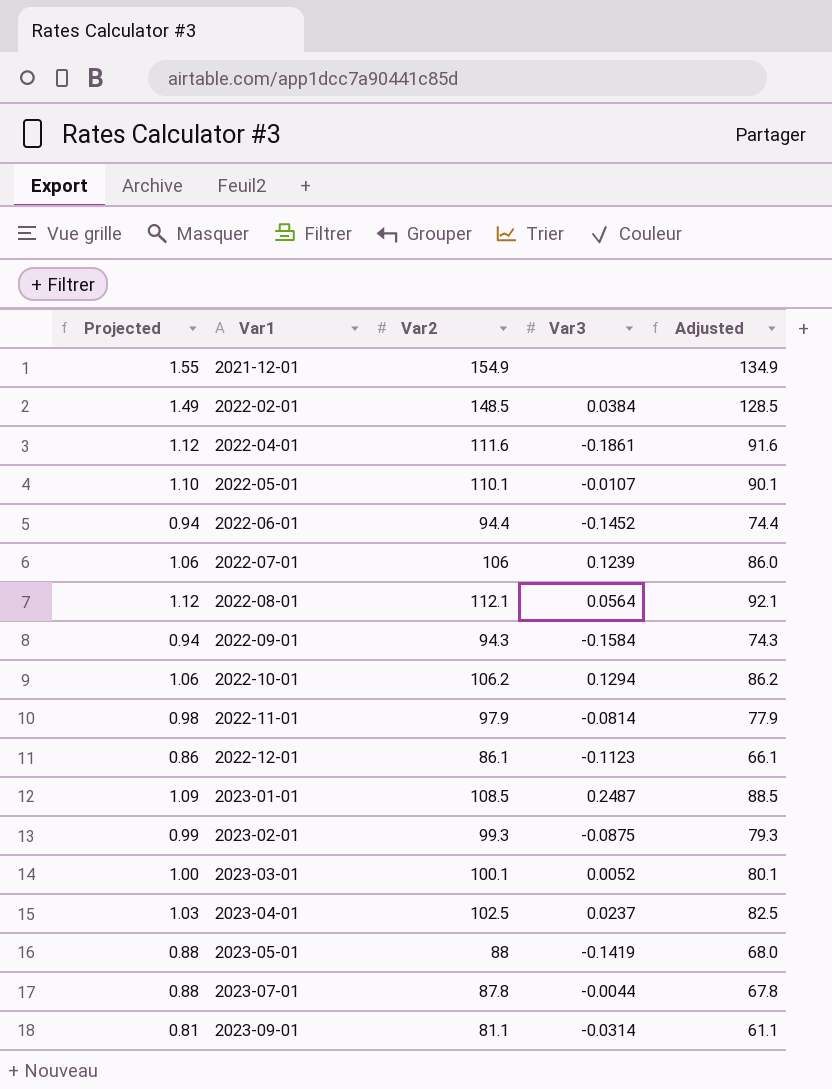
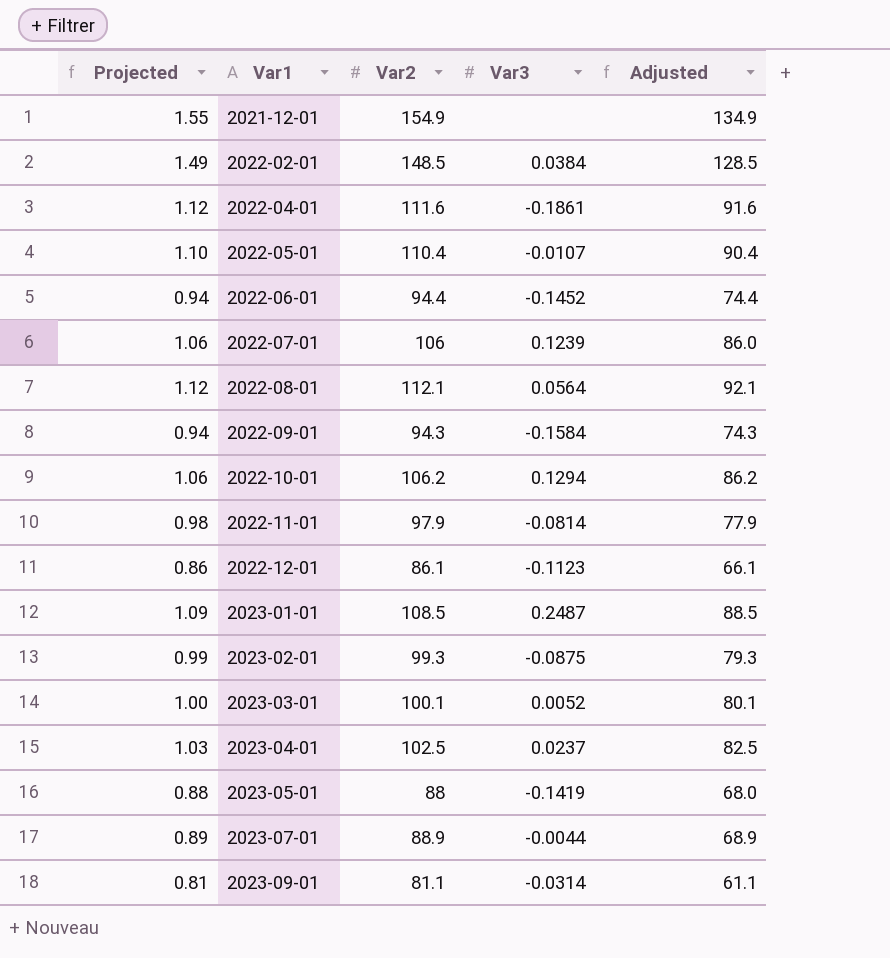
2022-05-01 | Var2: 110.1 -> 110.4
2022-05-01 | Adjusted: 90.1 -> 90.4
2023-07-01 | Projected: 0.88 -> 0.89
2023-07-01 | Var2: 87.8 -> 88.9
2023-07-01 | Adjusted: 67.8 -> 68.9

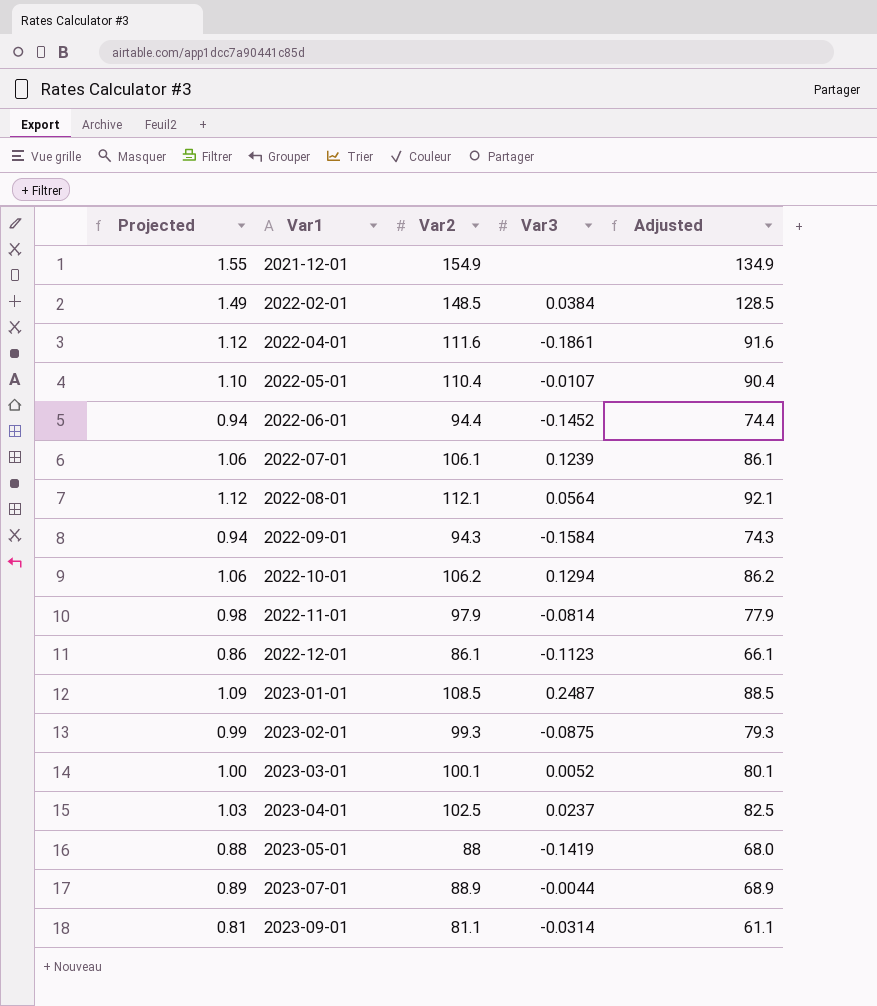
2022-07-01 | Var2: 106 -> 106.1
2022-07-01 | Adjusted: 86.0 -> 86.1

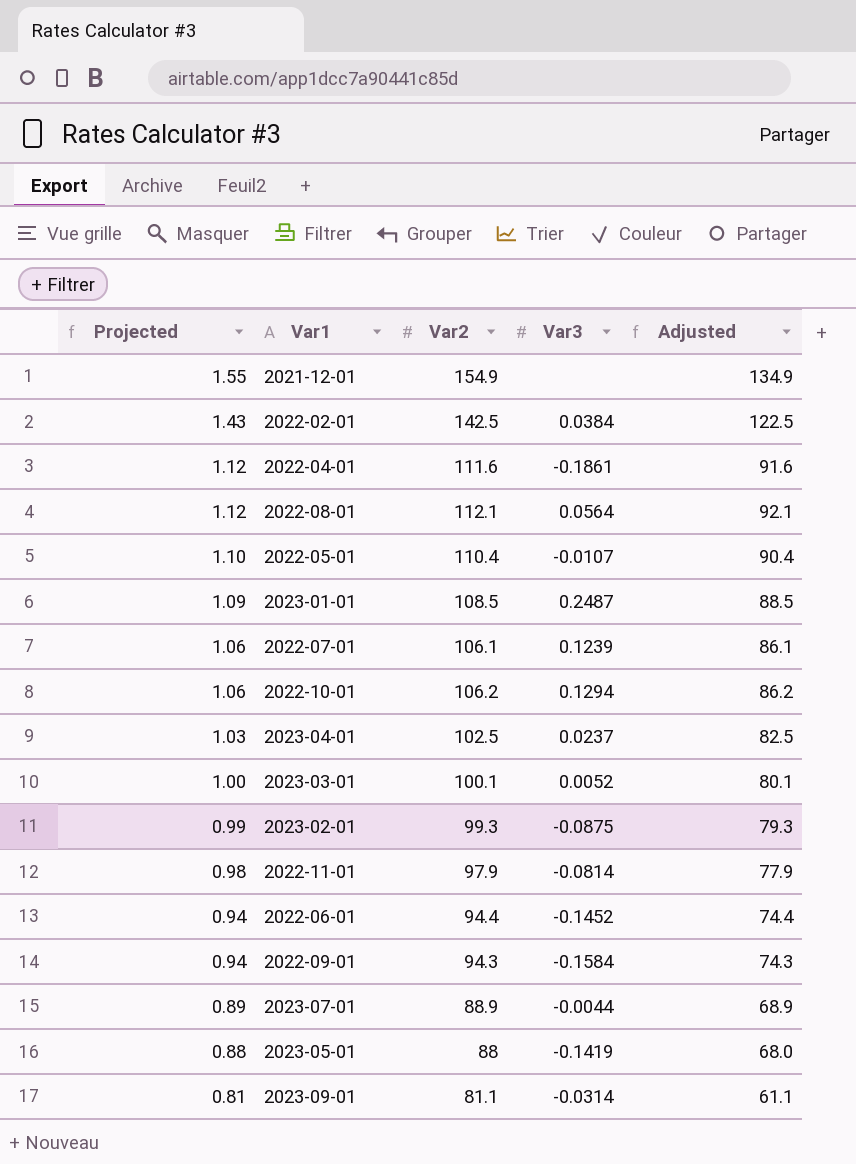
row order: Var1 ascending -> Projected descending
row 2022-12-01: 0.86 | 86.1 | -0.1123 | 66.1 -> none
2022-02-01 | Projected: 1.49 -> 1.43
2022-02-01 | Var2: 148.5 -> 142.5
2022-02-01 | Adjusted: 128.5 -> 122.5

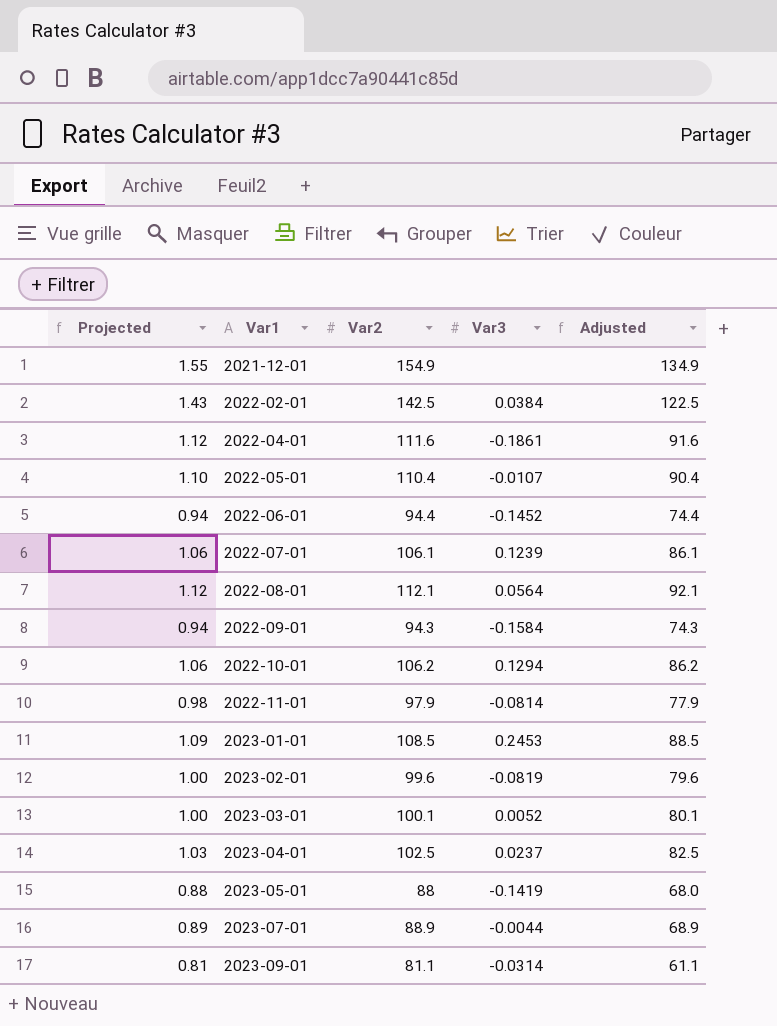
row order: Projected descending -> Var1 ascending
2023-01-01 | Var3: 0.2487 -> 0.2453
2023-02-01 | Projected: 0.99 -> 1.00
2023-02-01 | Var2: 99.3 -> 99.6
2023-02-01 | Var3: -0.0875 -> -0.0819
2023-02-01 | Adjusted: 79.3 -> 79.6

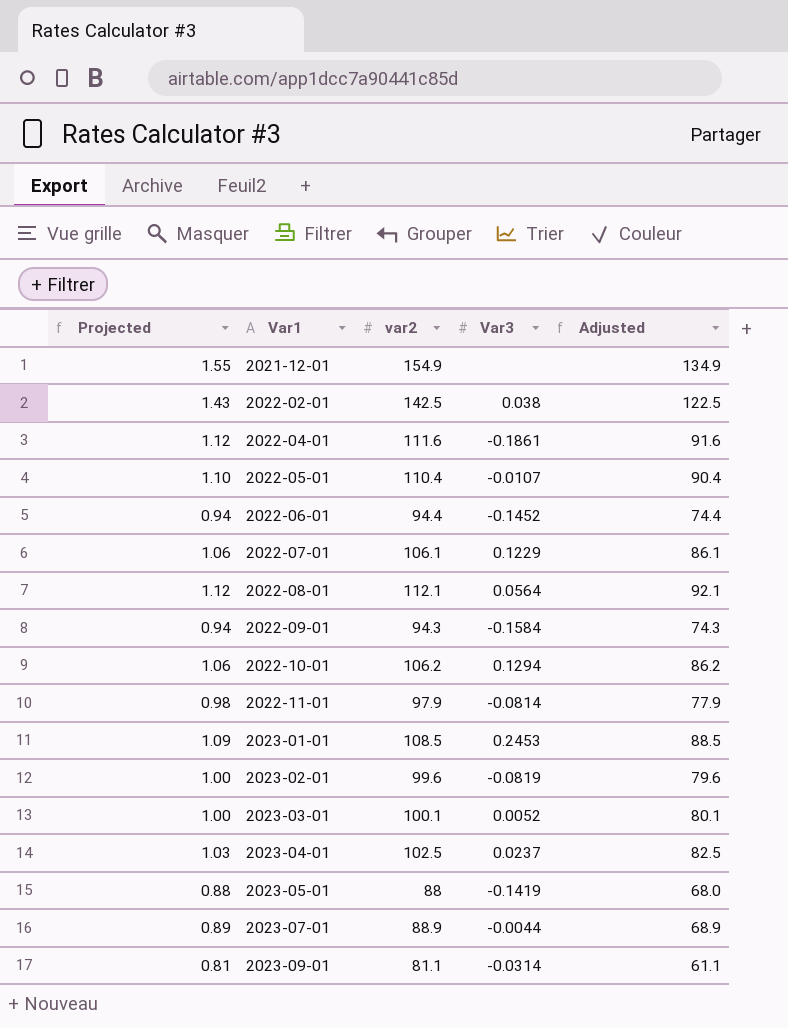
column name: Var2 -> var2
2022-02-01 | Var3: 0.0384 -> 0.038
2022-07-01 | Var3: 0.1239 -> 0.1229

